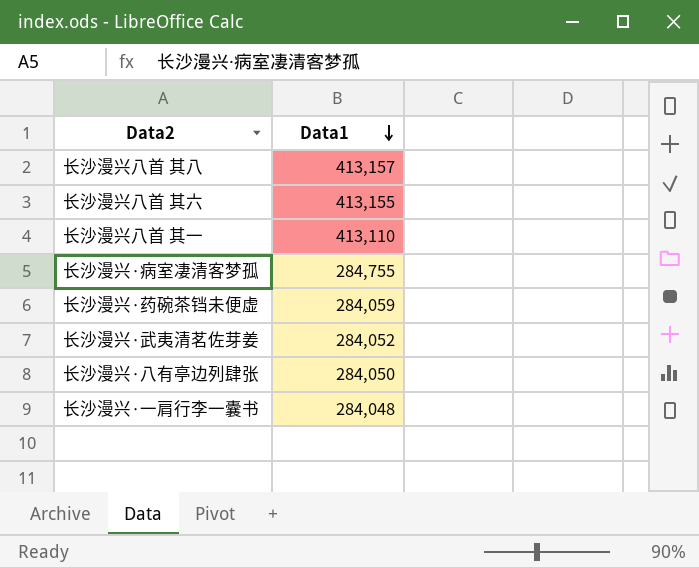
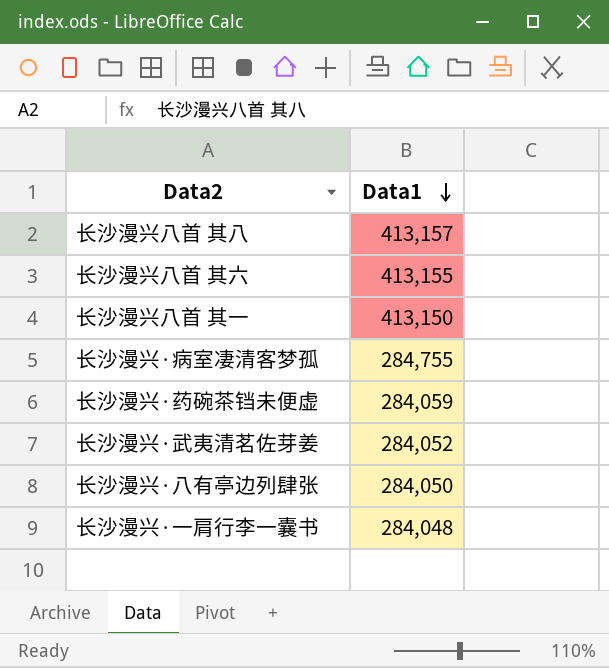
长沙漫兴八首 其一 | Data1: 413,110 -> 413,150

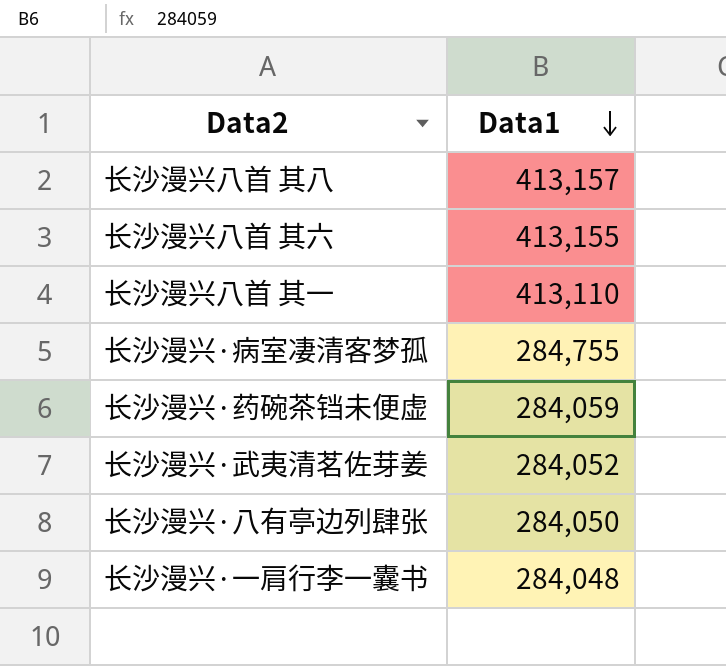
长沙漫兴八首 其一 | Data1: 413,150 -> 413,110

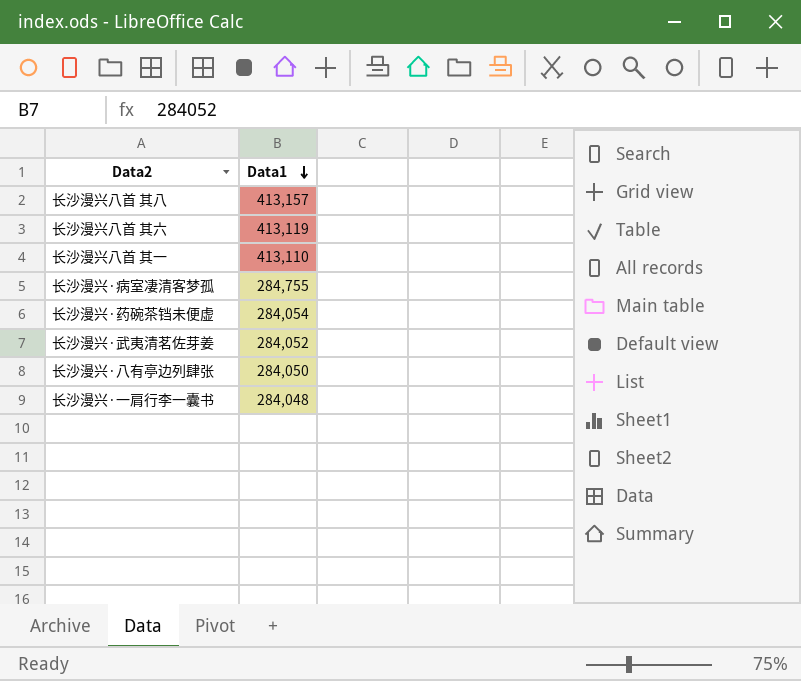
长沙漫兴八首 其六 | Data1: 413,155 -> 413,119
长沙漫兴·药碗茶铛未便虚 | Data1: 284,059 -> 284,054

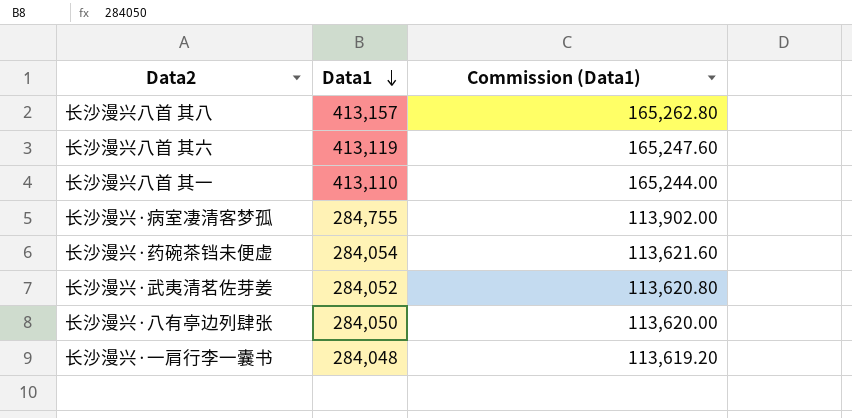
column Commission (Data1) | formula: none -> [Data1] * 0.4

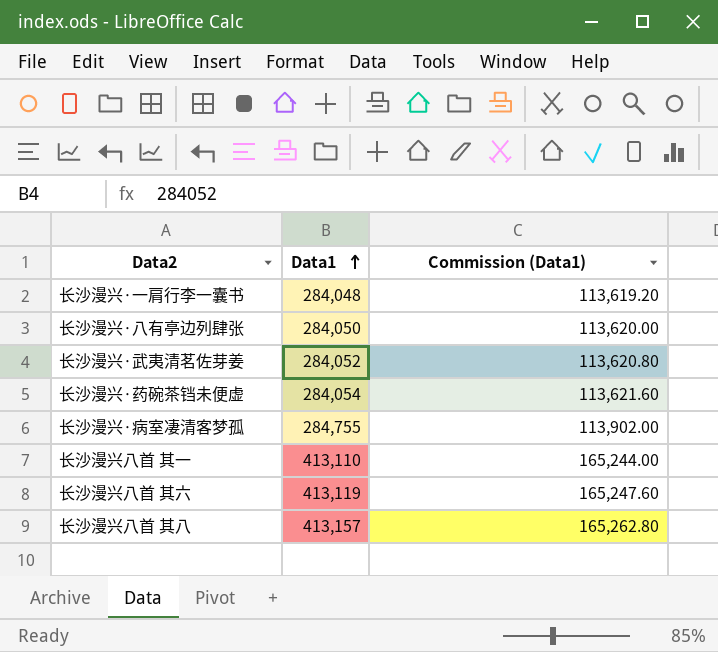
row order: Data1 descending -> Data1 ascending

